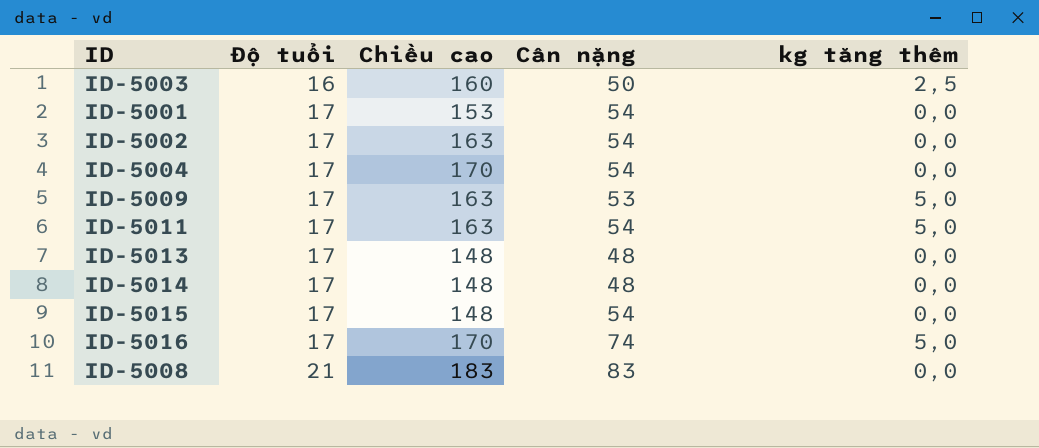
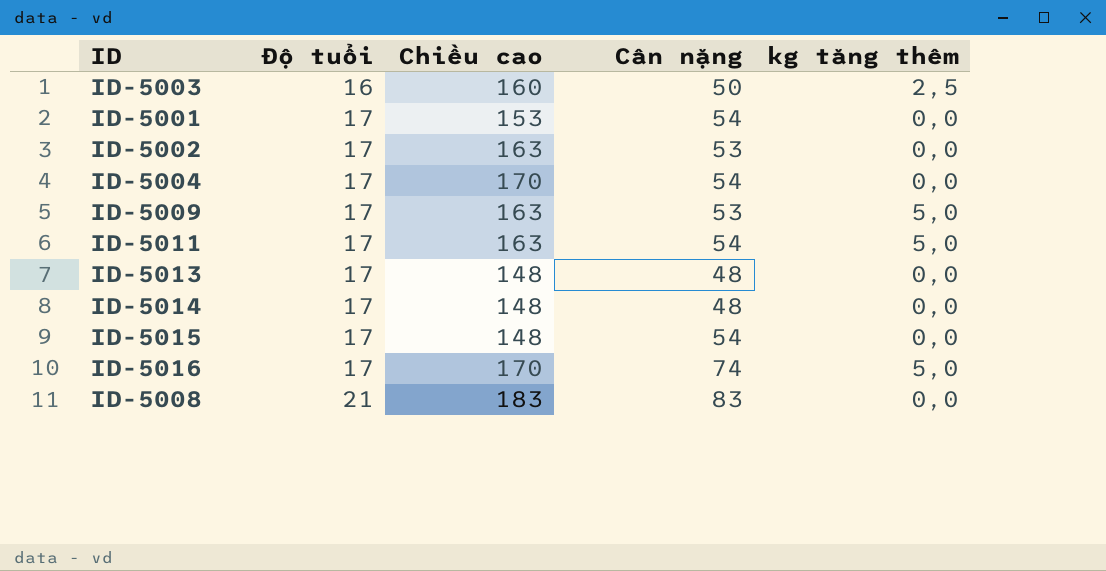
ID-5002 | Cân nặng: 54 -> 53

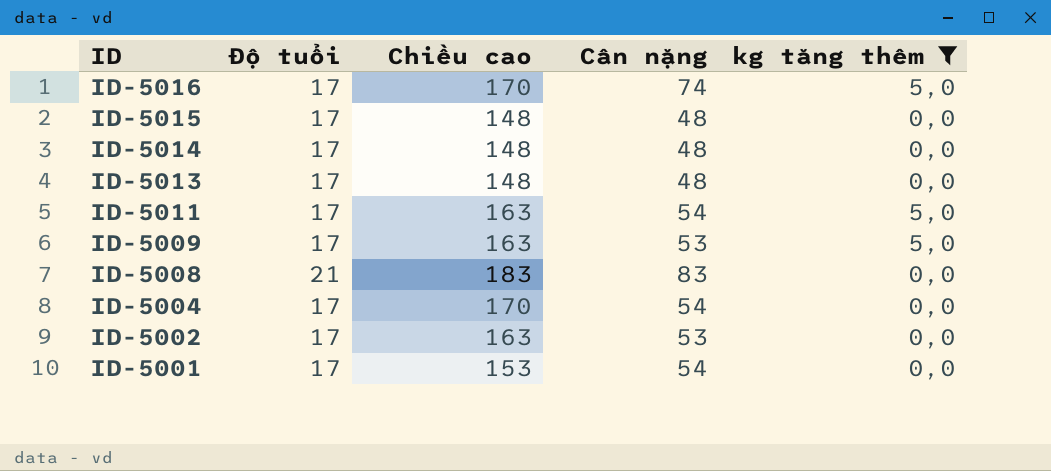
filter: none -> kg tăng thêm != 2,5
row order: Độ tuổi ascending -> ID descending
ID-5015 | Cân nặng: 54 -> 48

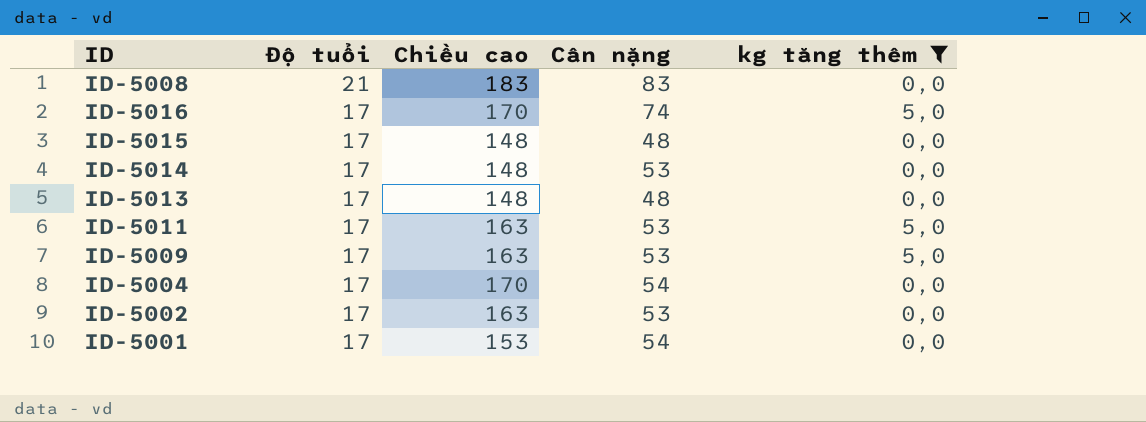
row order: ID descending -> Độ tuổi descending
ID-5014 | Cân nặng: 48 -> 53
ID-5011 | Cân nặng: 54 -> 53

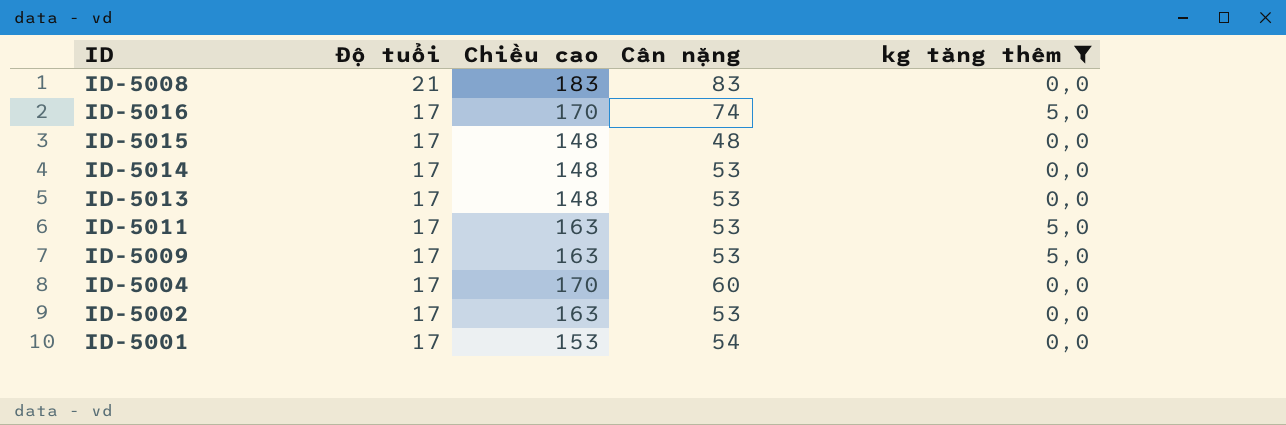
ID-5013 | Cân nặng: 48 -> 53
ID-5004 | Cân nặng: 54 -> 60

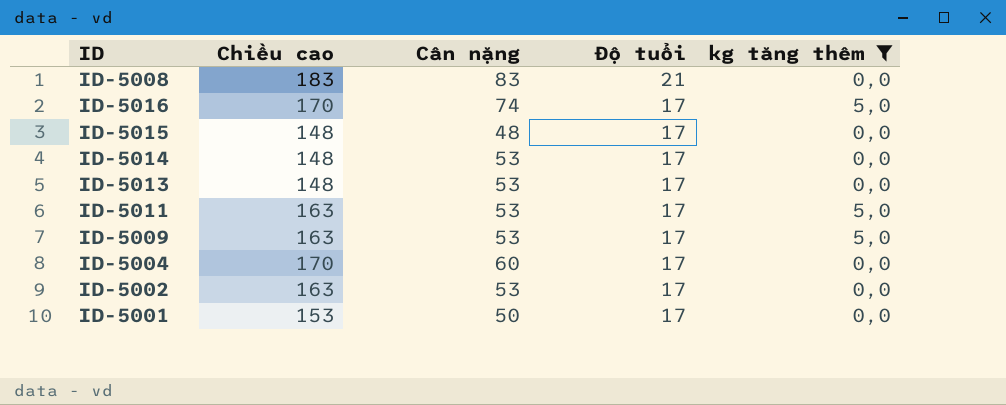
column Độ tuổi | position: 2 -> 4
ID-5001 | Cân nặng: 54 -> 50

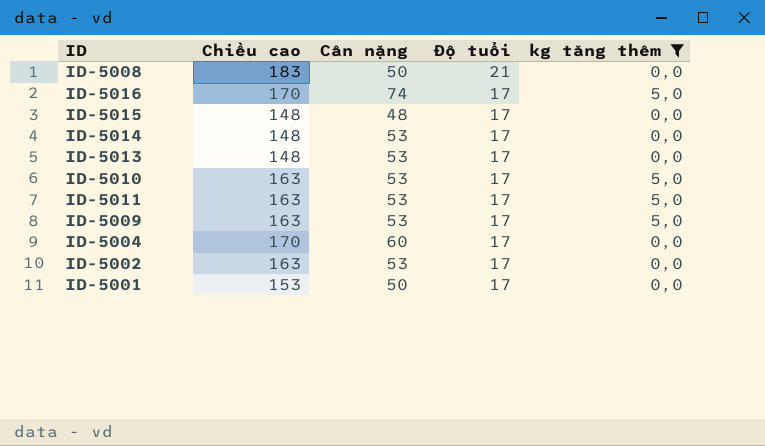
ID-5008 | Cân nặng: 83 -> 50
row ID-5010: none -> 163 | 53 | 17 | 5,0

